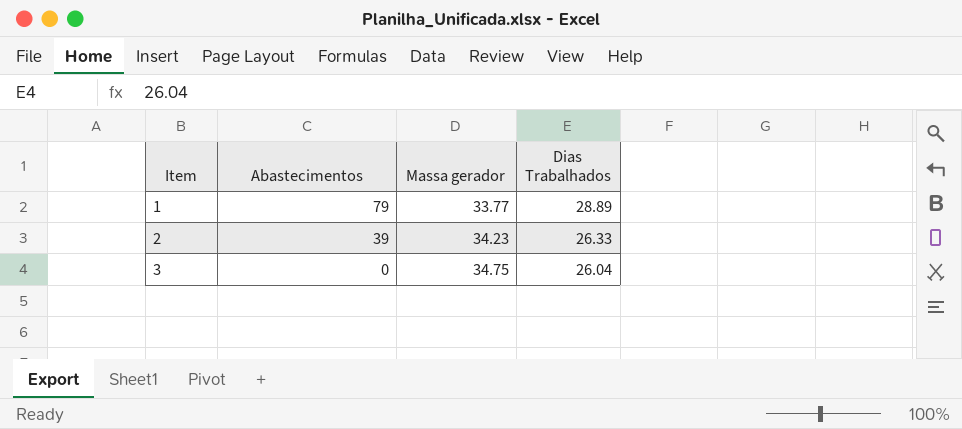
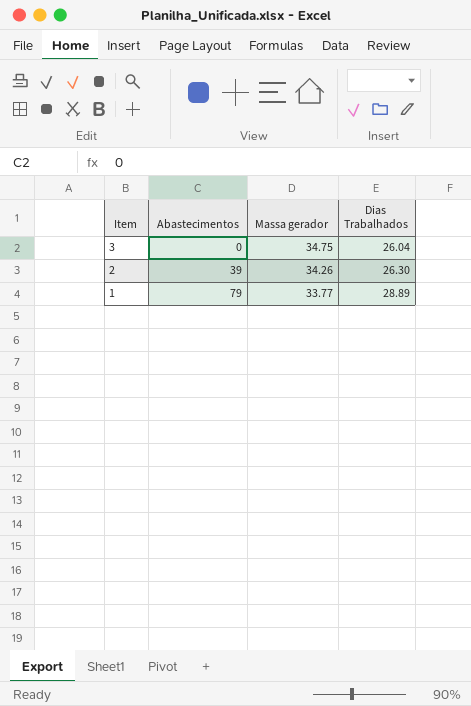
row order: Item ascending -> Item descending
2 | Massa gerador: 34.23 -> 34.26
2 | Dias Trabalhados: 26.33 -> 26.30

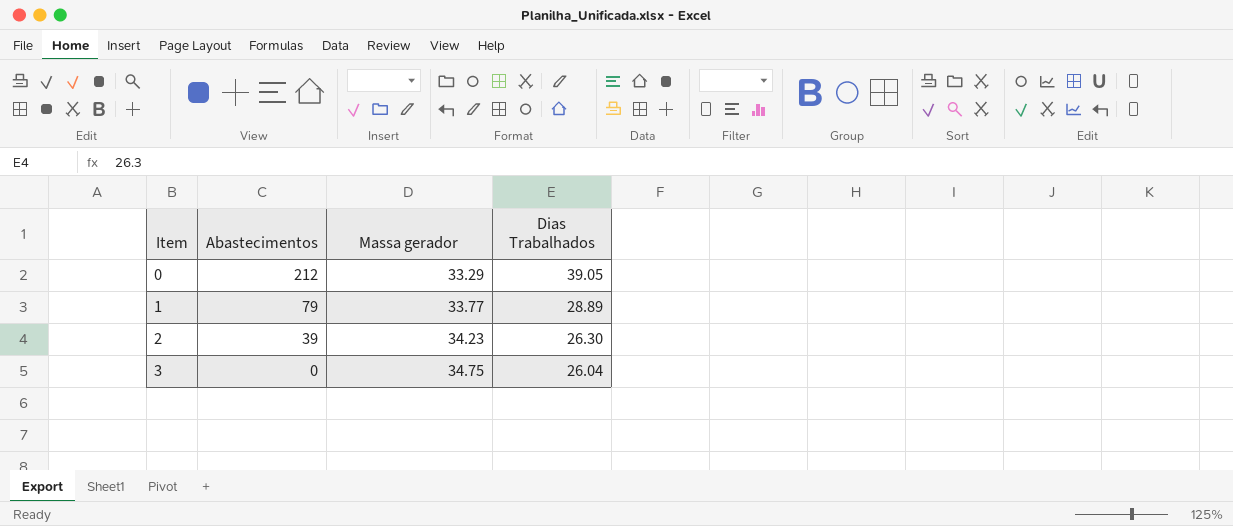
row order: Item descending -> Item ascending
row 0: none -> 212 | 33.29 | 39.05
2 | Massa gerador: 34.26 -> 34.23

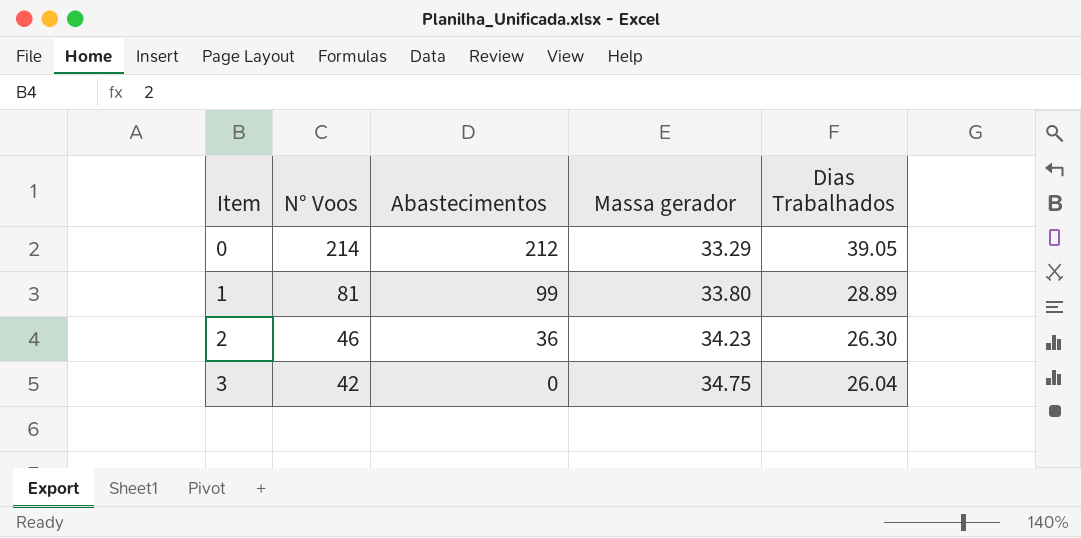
column N° Voos | position: none -> 2
1 | Abastecimentos: 79 -> 99
1 | Massa gerador: 33.77 -> 33.80
2 | Abastecimentos: 39 -> 36

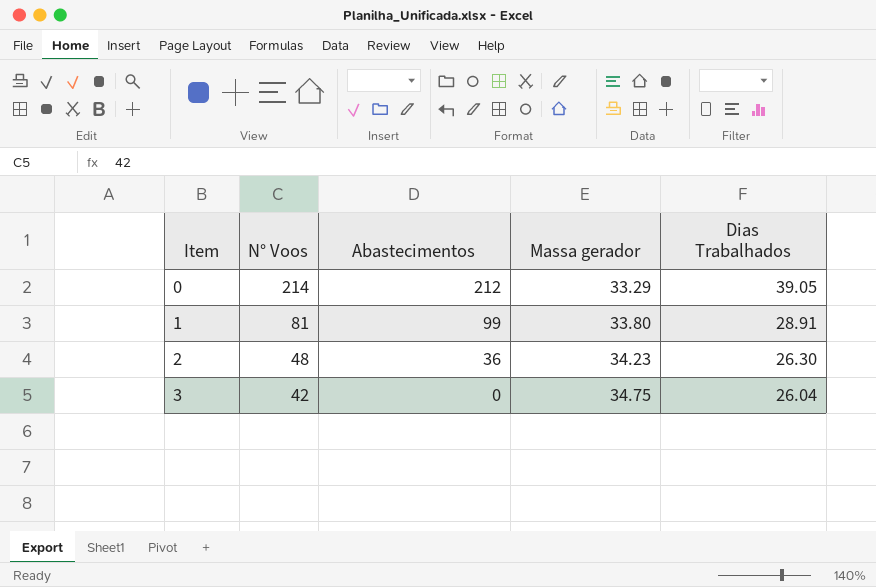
1 | Dias Trabalhados: 28.89 -> 28.91
2 | N° Voos: 46 -> 48

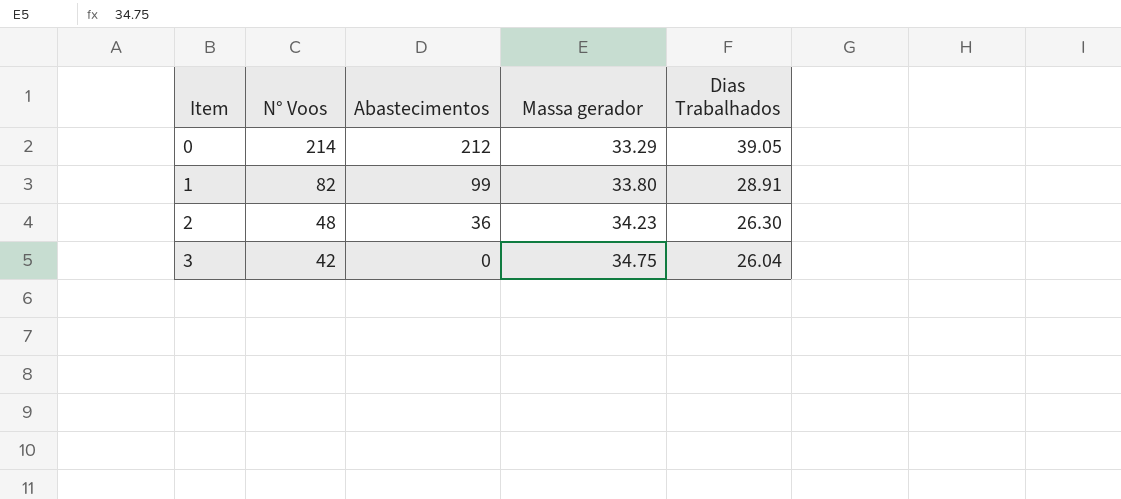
1 | N° Voos: 81 -> 82

